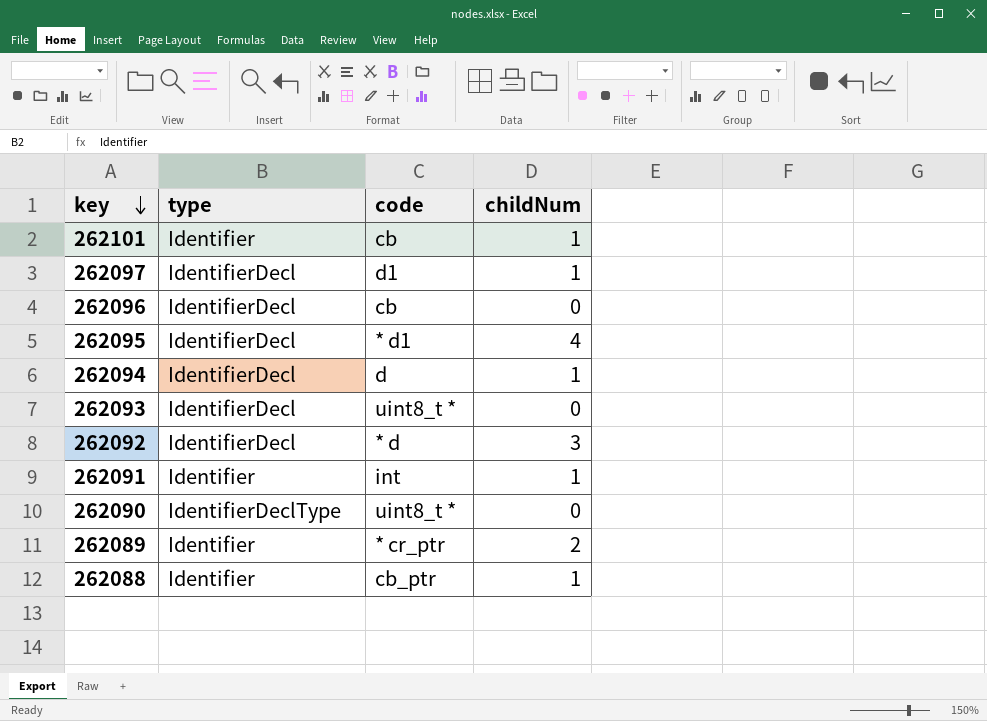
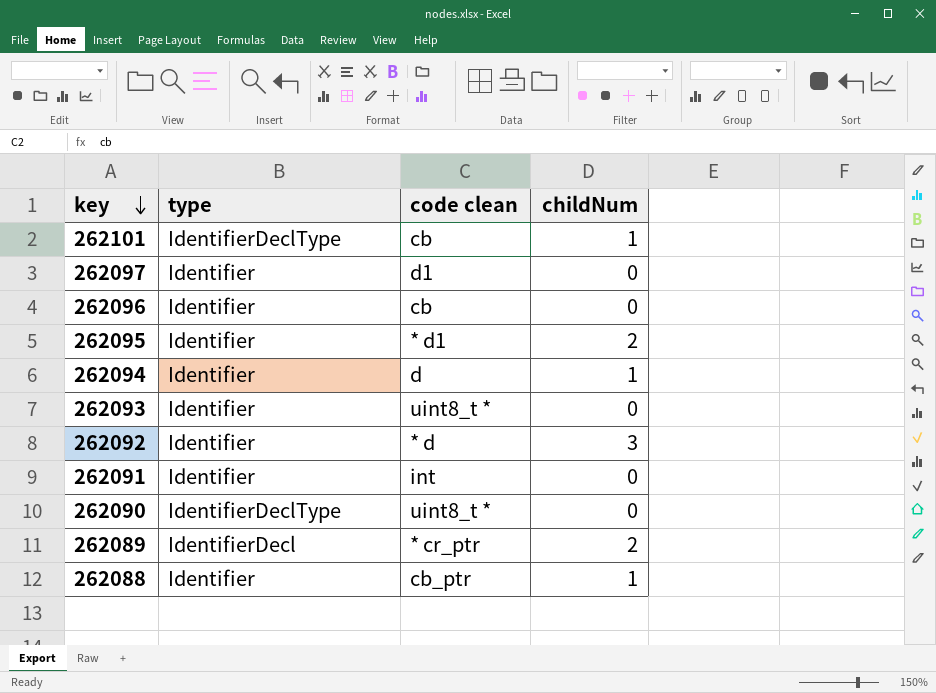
column name: code -> code clean
262101 | type: Identifier -> IdentifierDeclType
262097 | type: IdentifierDecl -> Identifier
262097 | childNum: 1 -> 0
262096 | type: IdentifierDecl -> Identifier
262095 | type: IdentifierDecl -> Identifier
262095 | childNum: 4 -> 2
262094 | type: IdentifierDecl -> Identifier
262093 | type: IdentifierDecl -> Identifier
262092 | type: IdentifierDecl -> Identifier
262091 | childNum: 1 -> 0
262089 | type: Identifier -> IdentifierDecl

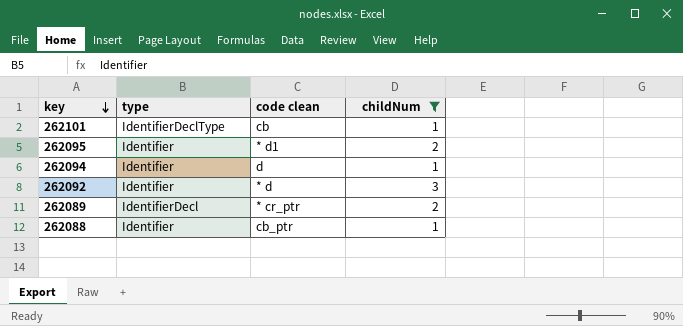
filter: none -> childNum != 0

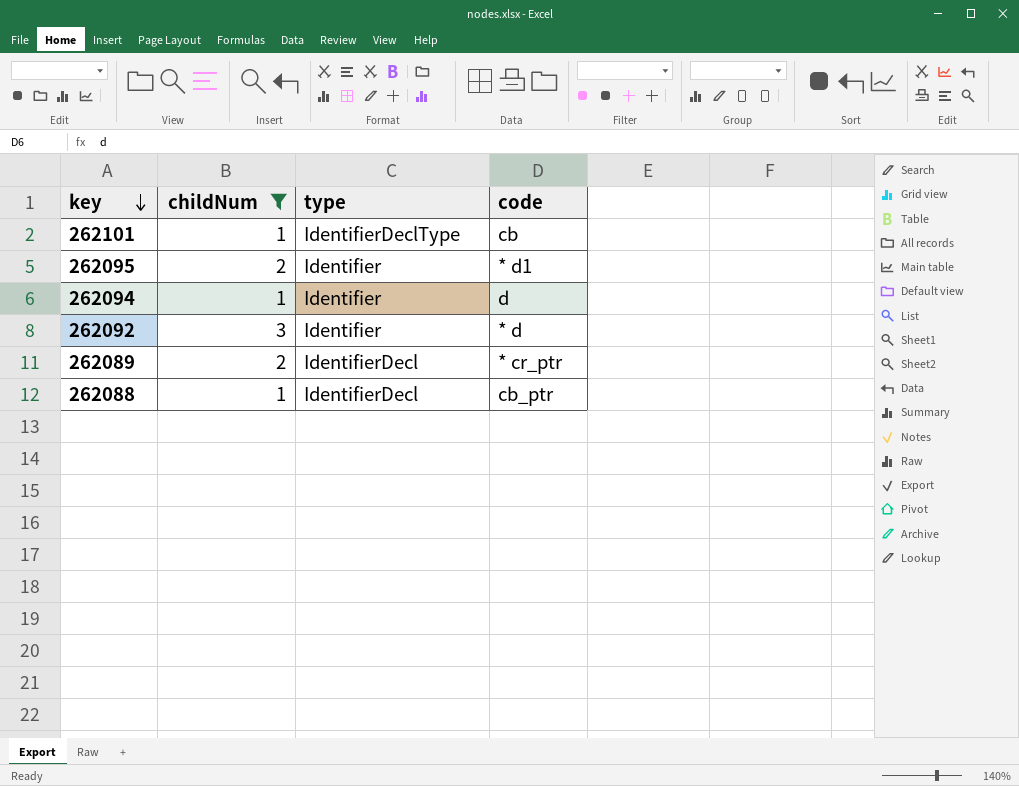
column childNum | position: 4 -> 2
column name: code clean -> code
262088 | type: Identifier -> IdentifierDecl

